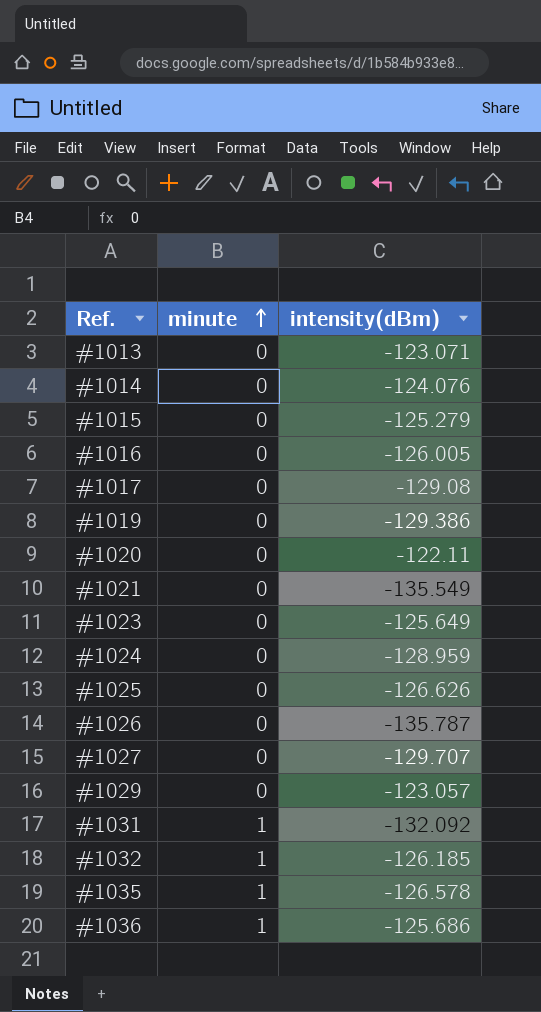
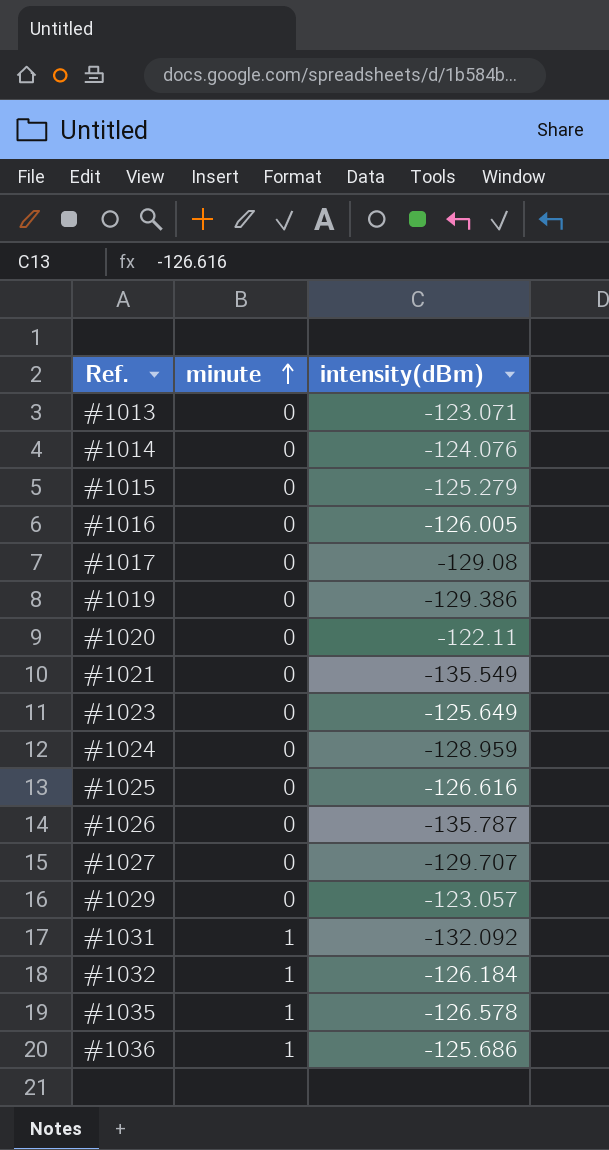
#1025 | intensity(dBm): -126.626 -> -126.616
#1032 | intensity(dBm): -126.185 -> -126.184

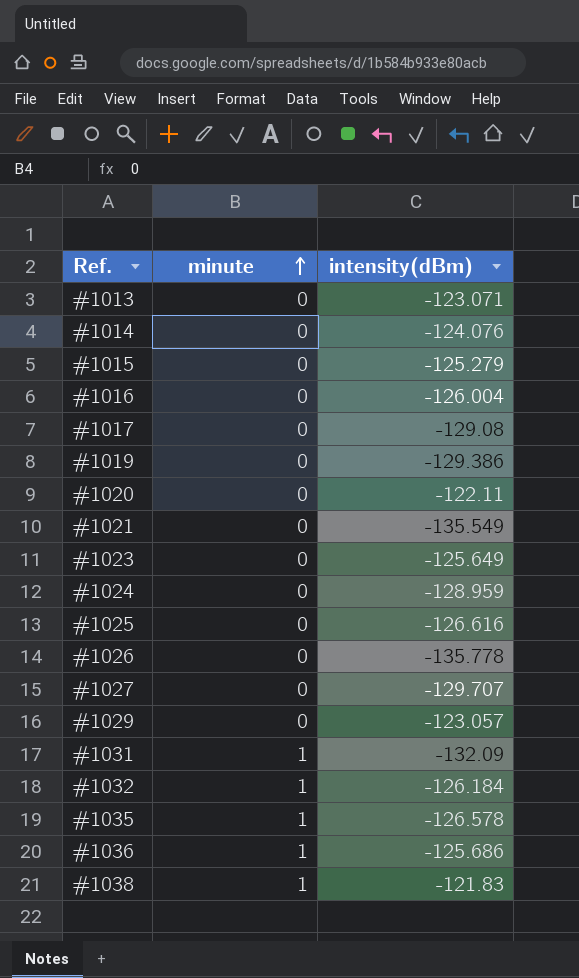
#1016 | intensity(dBm): -126.005 -> -126.004
#1026 | intensity(dBm): -135.787 -> -135.778
#1031 | intensity(dBm): -132.092 -> -132.09
row #1038: none -> 1 | -121.83

